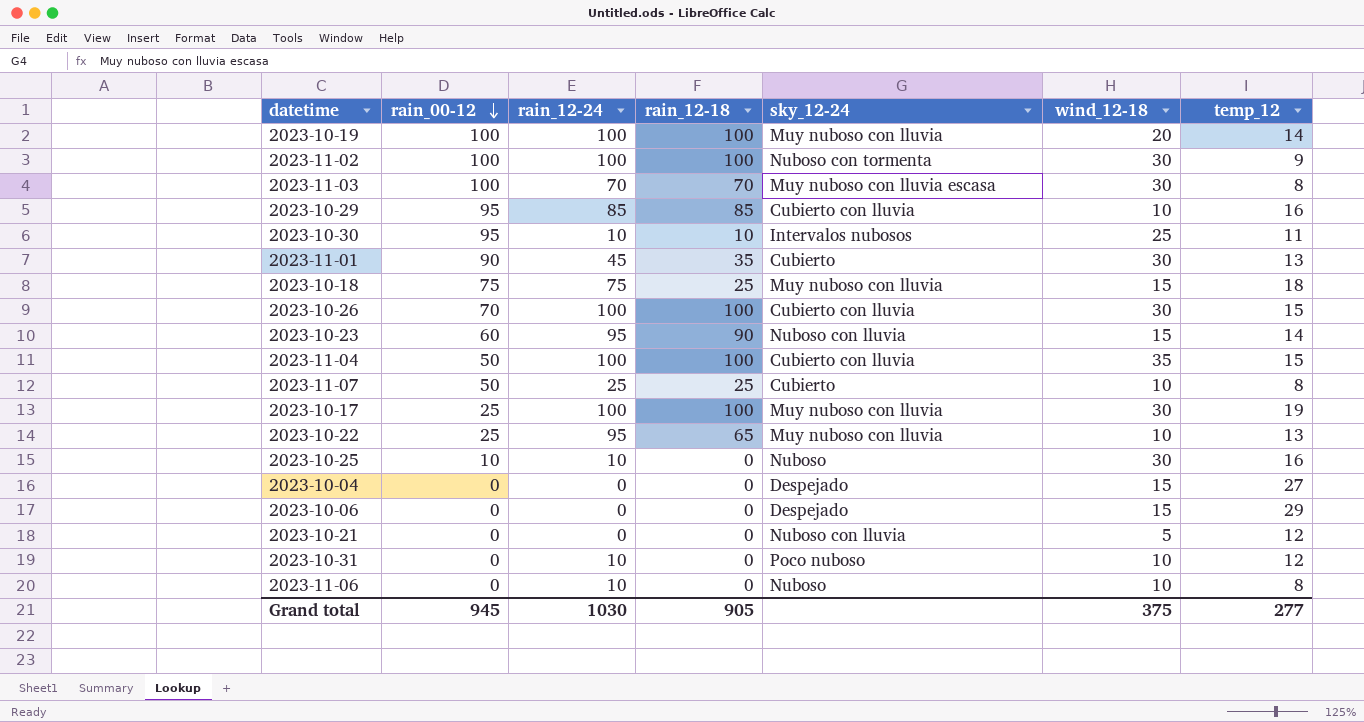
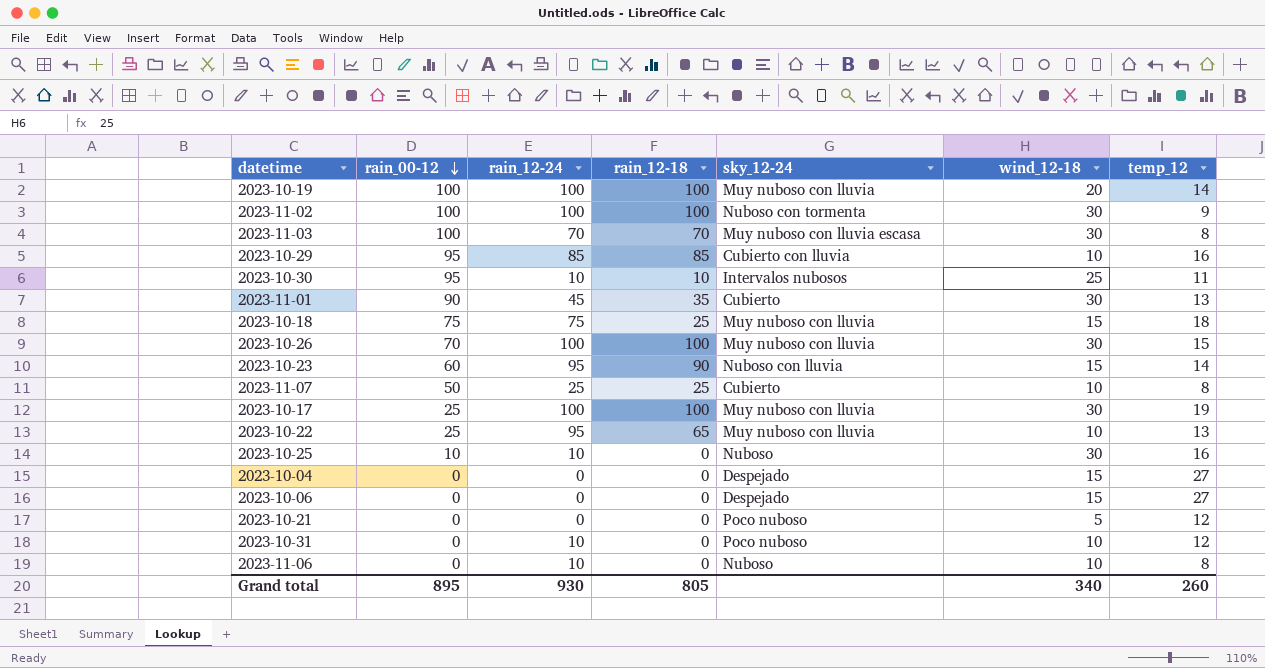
row 2023-11-04: 50 | 100 | 100 | Cubierto con lluvia | 35 | 15 -> none
2023-10-26 | sky_12-24: Cubierto con lluvia -> Muy nuboso con lluvia
2023-10-06 | temp_12: 29 -> 27
2023-10-21 | sky_12-24: Nuboso con lluvia -> Poco nuboso
Grand total | rain_00-12: 945 -> 895
Grand total | rain_12-24: 1030 -> 930
Grand total | rain_12-18: 905 -> 805
Grand total | wind_12-18: 375 -> 340
Grand total | temp_12: 277 -> 260

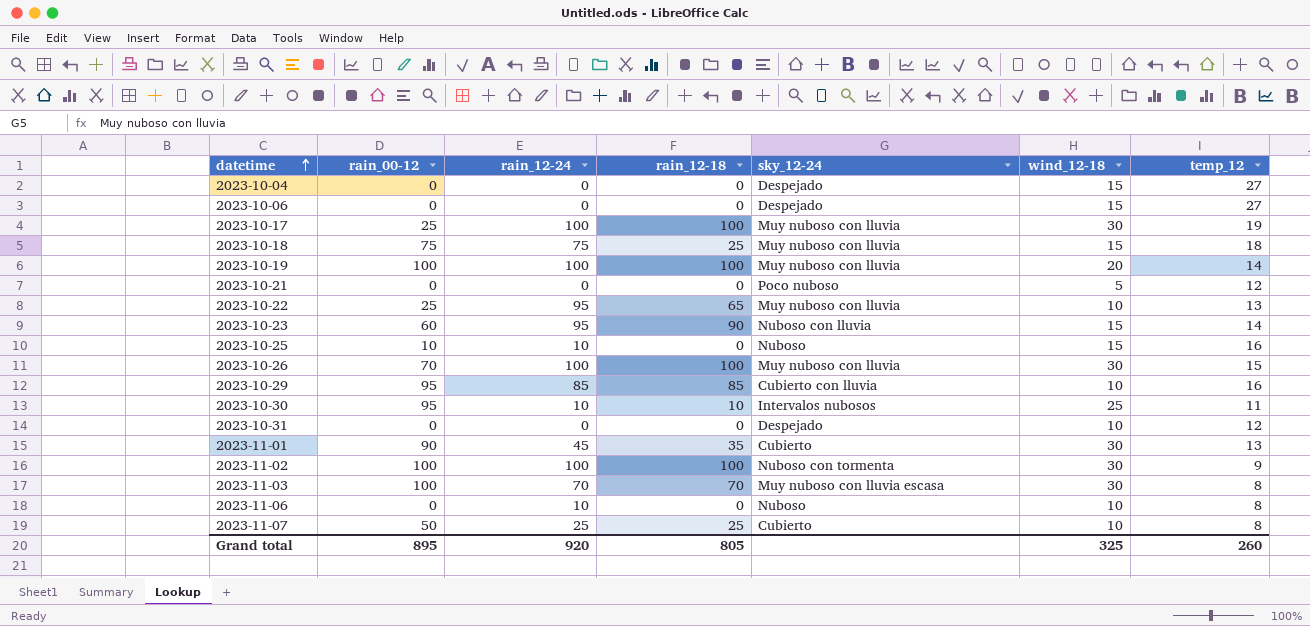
row order: rain_00-12 descending -> datetime ascending
2023-10-25 | wind_12-18: 30 -> 15
2023-10-31 | rain_12-24: 10 -> 0
2023-10-31 | sky_12-24: Poco nuboso -> Despejado
Grand total | rain_12-24: 930 -> 920
Grand total | wind_12-18: 340 -> 325

